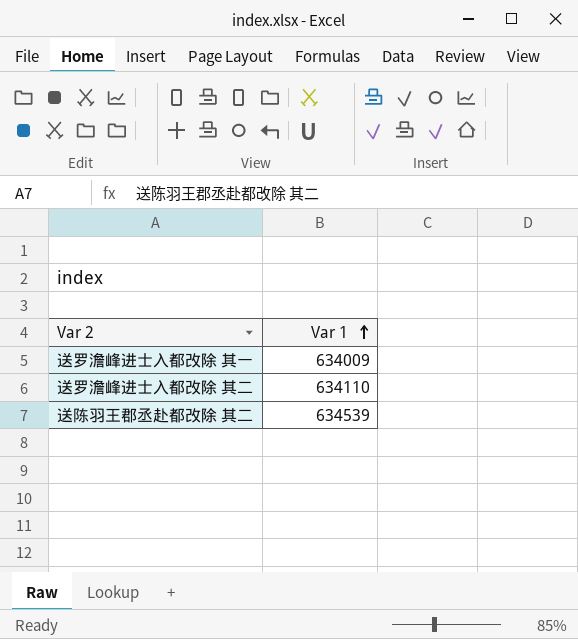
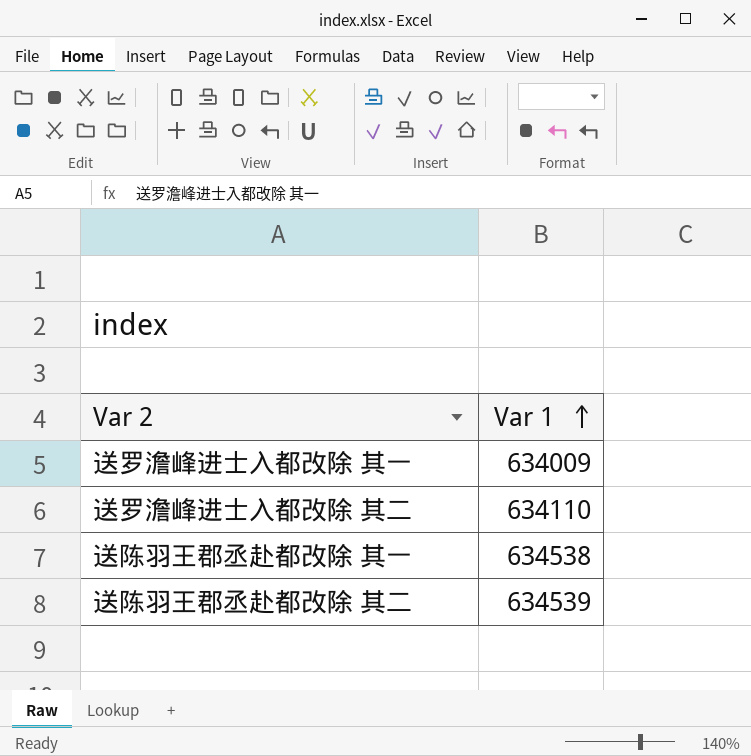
row 送陈羽王郡丞赴都改除 其一: none -> 634538

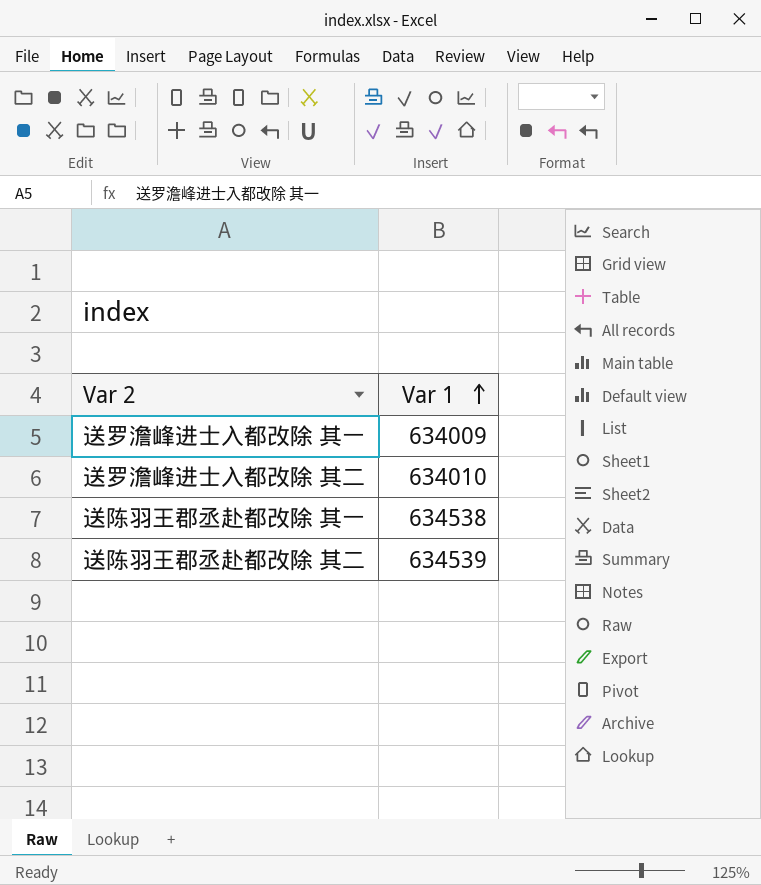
送罗澹峰进士入都改除 其二 | Var 1: 634110 -> 634010

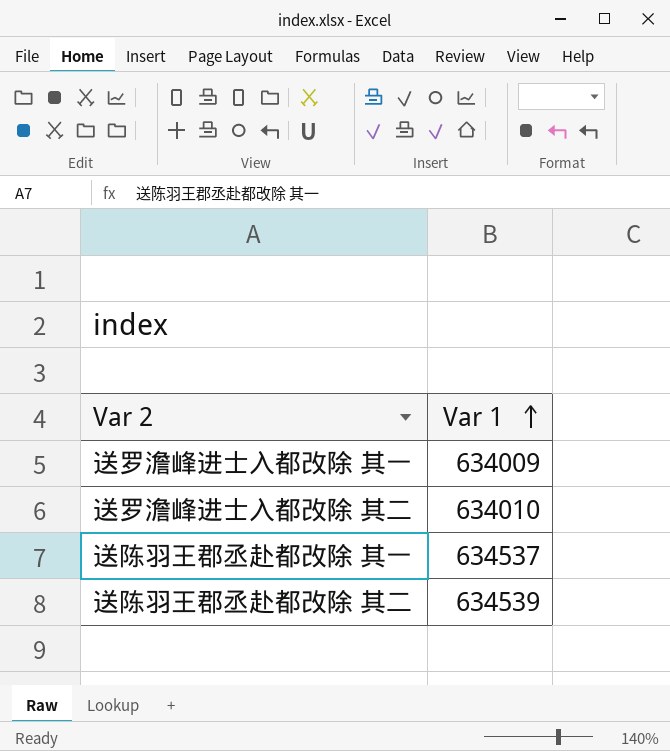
送陈羽王郡丞赴都改除 其一 | Var 1: 634538 -> 634537

